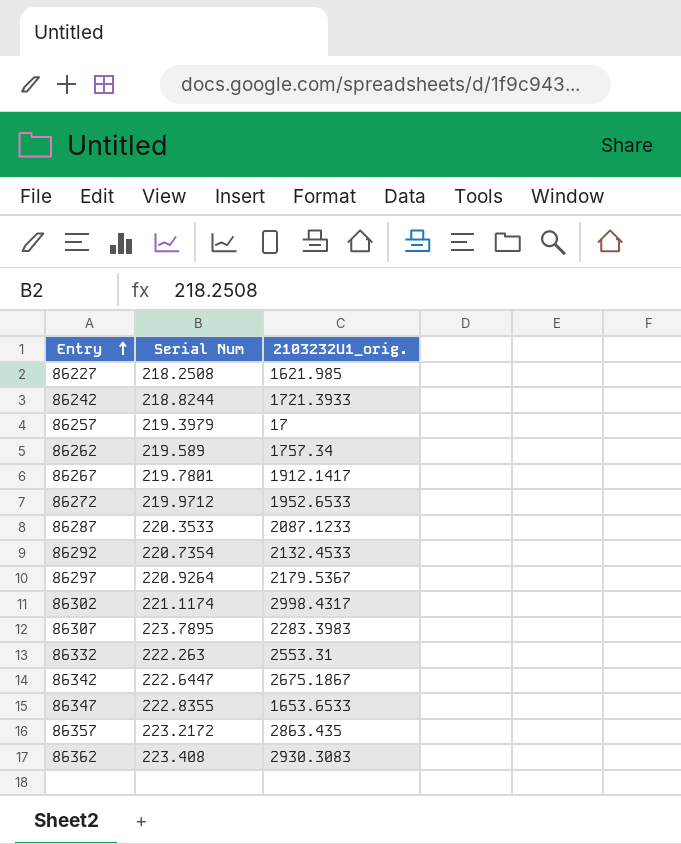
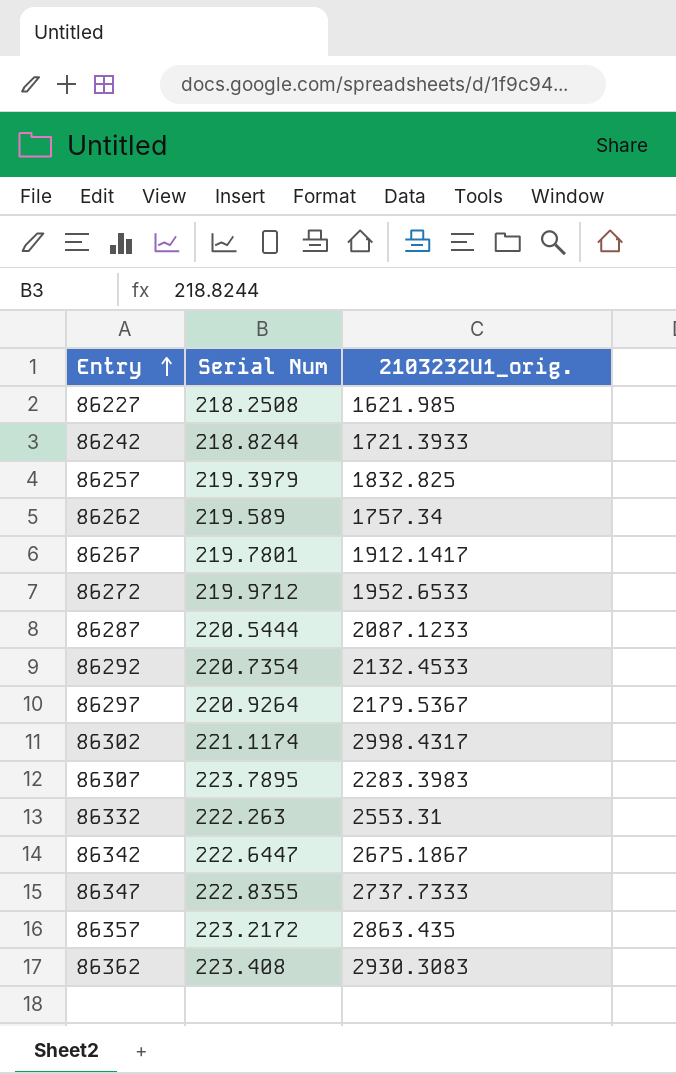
86257 | 2103232U1_orig.: 17 -> 1832.825
86287 | Serial Num: 220.3533 -> 220.5444
86347 | 2103232U1_orig.: 1653.6533 -> 2737.7333

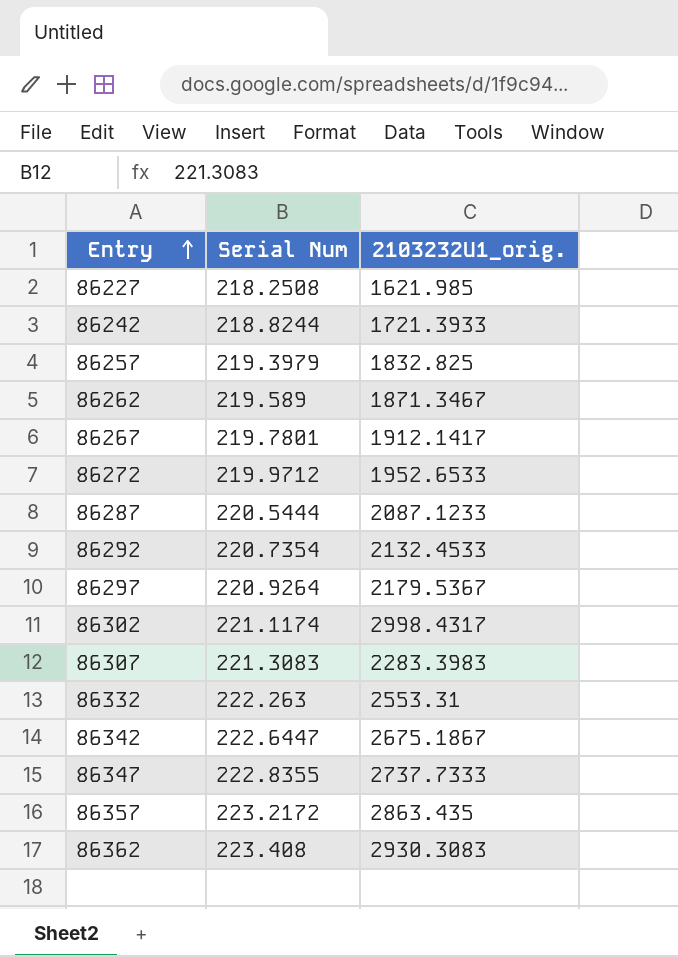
86262 | 2103232U1_orig.: 1757.34 -> 1871.3467
86307 | Serial Num: 223.7895 -> 221.3083

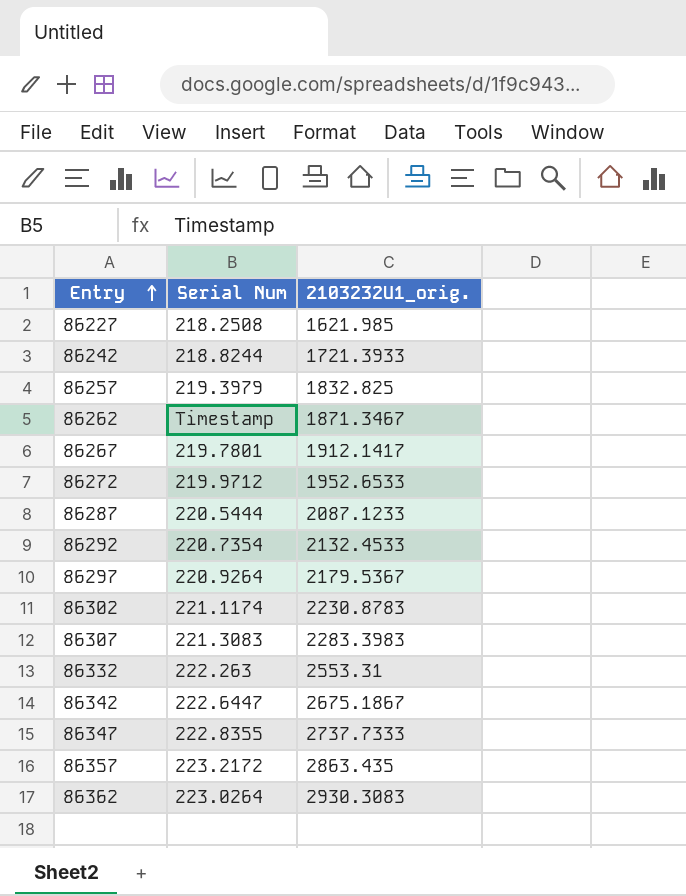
86262 | Serial Num: 219.589 -> Timestamp
86302 | 2103232U1_orig.: 2998.4317 -> 2230.8783
86362 | Serial Num: 223.408 -> 223.0264

